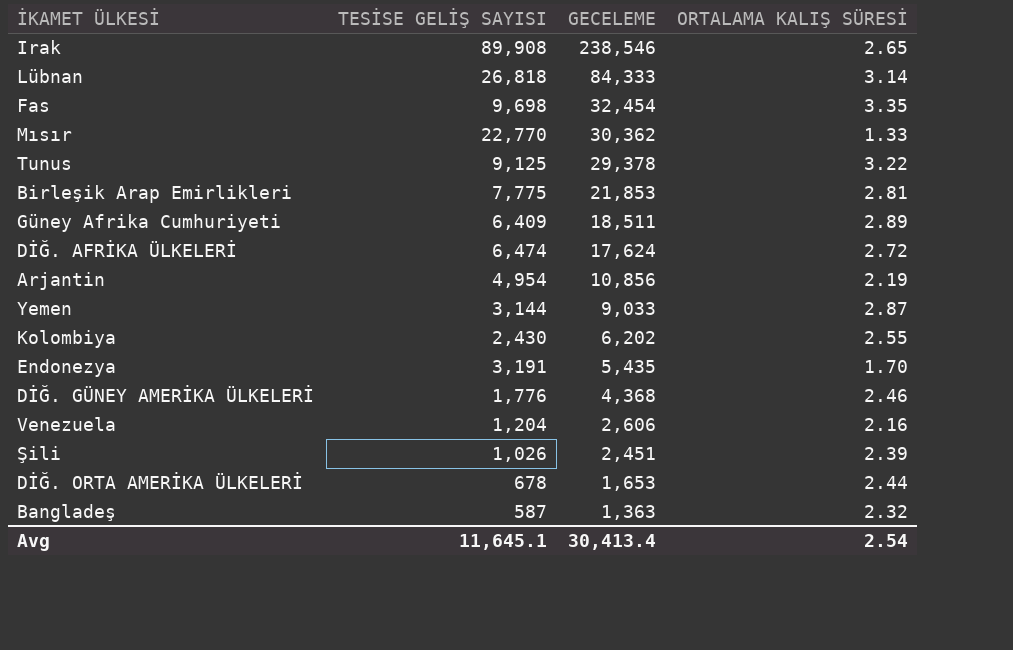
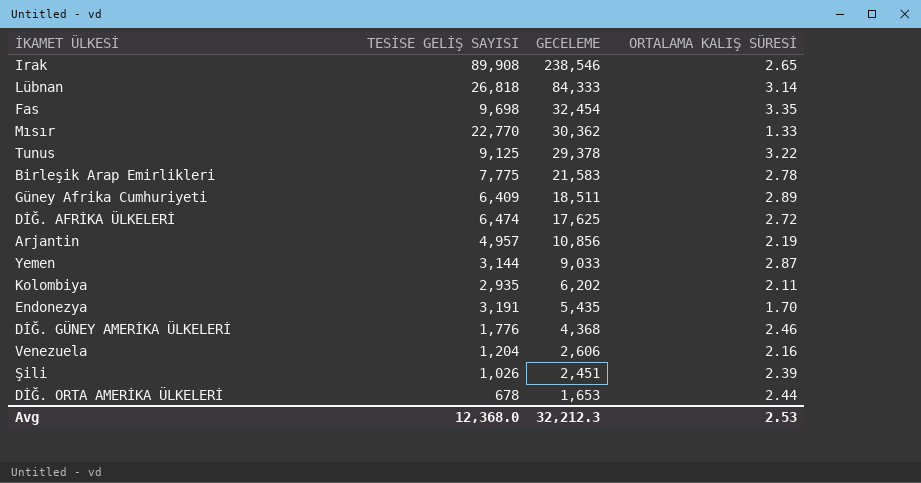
row Bangladeş: 587 | 1,363 | 2.32 -> none
Birleşik Arap Emirlikleri | GECELEME: 21,853 -> 21,583
Birleşik Arap Emirlikleri | ORTALAMA KALIŞ SÜRESİ: 2.81 -> 2.78
DİĞ. AFRİKA ÜLKELERİ | GECELEME: 17,624 -> 17,625
Arjantin | TESİSE GELİŞ SAYISI: 4,954 -> 4,957
Kolombiya | TESİSE GELİŞ SAYISI: 2,430 -> 2,935
Kolombiya | ORTALAMA KALIŞ SÜRESİ: 2.55 -> 2.11
Avg | TESİSE GELİŞ SAYISI: 11,645.1 -> 12,368.0
Avg | GECELEME: 30,413.4 -> 32,212.3
Avg | ORTALAMA KALIŞ SÜRESİ: 2.54 -> 2.53

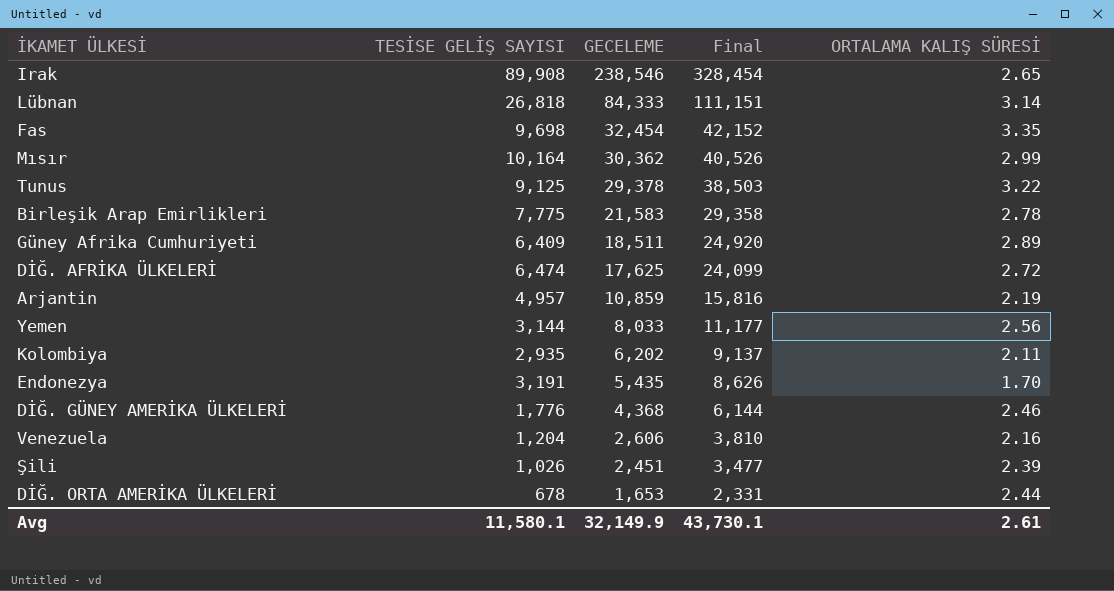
column Final | formula: none -> [TESİSE GELİŞ SAYISI] + [GECELEME]
Mısır | TESİSE GELİŞ SAYISI: 22,770 -> 10,164
Mısır | ORTALAMA KALIŞ SÜRESİ: 1.33 -> 2.99
Arjantin | GECELEME: 10,856 -> 10,859
Yemen | GECELEME: 9,033 -> 8,033
Yemen | ORTALAMA KALIŞ SÜRESİ: 2.87 -> 2.56
Avg | TESİSE GELİŞ SAYISI: 12,368.0 -> 11,580.1
Avg | GECELEME: 32,212.3 -> 32,149.9
Avg | ORTALAMA KALIŞ SÜRESİ: 2.53 -> 2.61

